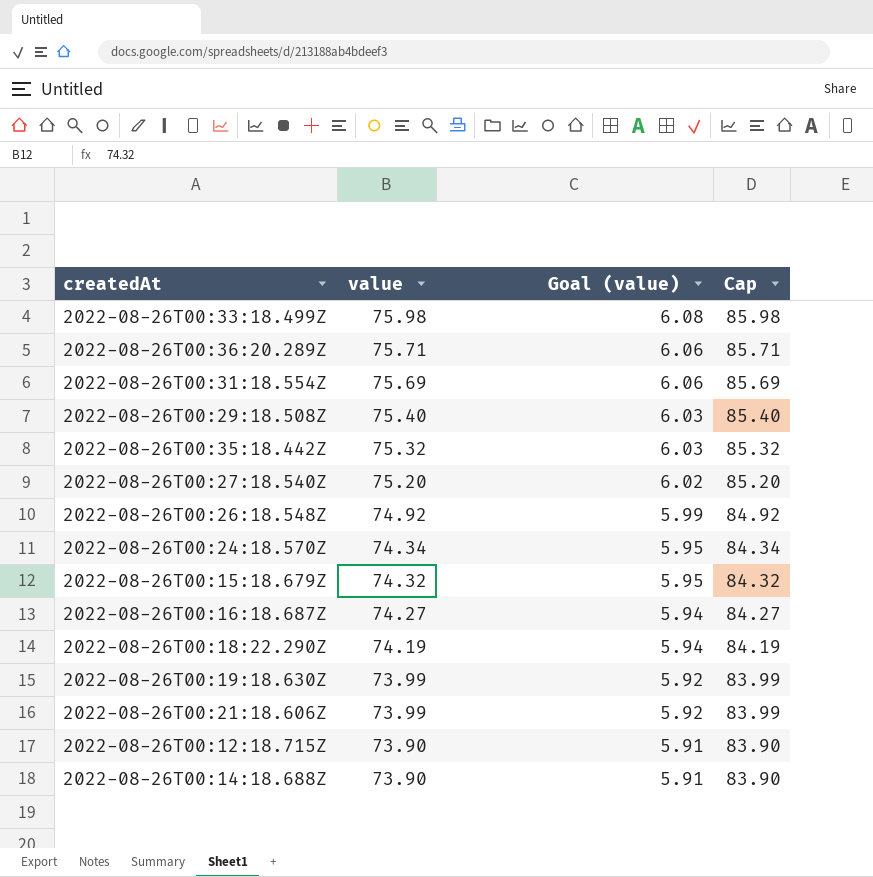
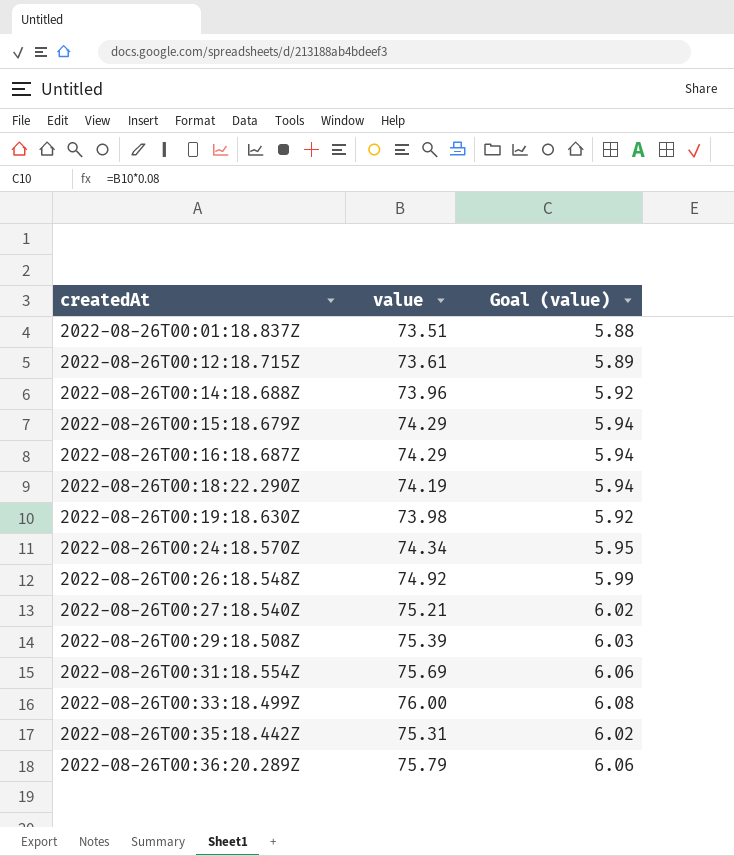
row order: value descending -> createdAt ascending
column Cap | formula: [value] + 10 -> none
row 2022-08-26T00:21:18.606Z: 73.99 | 5.92 | 83.99 -> none
row 2022-08-26T00:01:18.837Z: none -> 73.51 | 5.88
2022-08-26T00:12:18.715Z | value: 73.90 -> 73.61
2022-08-26T00:12:18.715Z | Goal (value): 5.91 -> 5.89
2022-08-26T00:14:18.688Z | value: 73.90 -> 73.96
2022-08-26T00:14:18.688Z | Goal (value): 5.91 -> 5.92
2022-08-26T00:15:18.679Z | value: 74.32 -> 74.29
2022-08-26T00:15:18.679Z | Goal (value): 5.95 -> 5.94
2022-08-26T00:16:18.687Z | value: 74.27 -> 74.29
2022-08-26T00:19:18.630Z | value: 73.99 -> 73.98
2022-08-26T00:27:18.540Z | value: 75.20 -> 75.21
2022-08-26T00:29:18.508Z | value: 75.40 -> 75.39
2022-08-26T00:33:18.499Z | value: 75.98 -> 76.00
2022-08-26T00:35:18.442Z | value: 75.32 -> 75.31
2022-08-26T00:35:18.442Z | Goal (value): 6.03 -> 6.02
2022-08-26T00:36:20.289Z | value: 75.71 -> 75.79

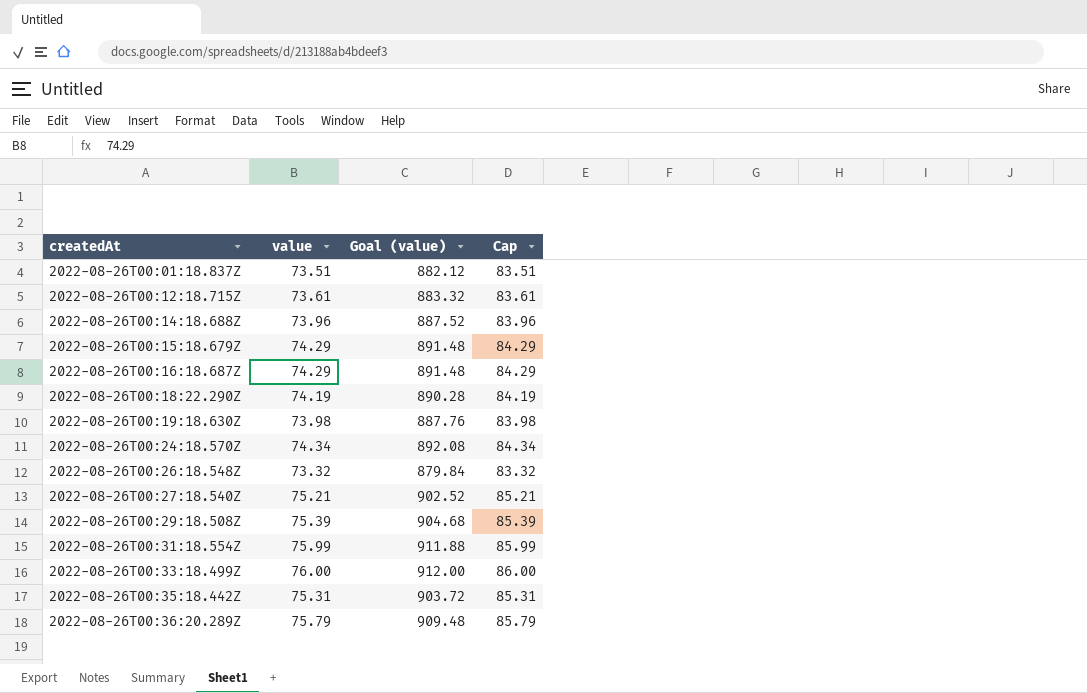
column Goal (value) | formula: [value] * 0.08 -> [value] * 12
column Cap | formula: none -> [value] + 10
2022-08-26T00:26:18.548Z | value: 74.92 -> 73.32
2022-08-26T00:31:18.554Z | value: 75.69 -> 75.99

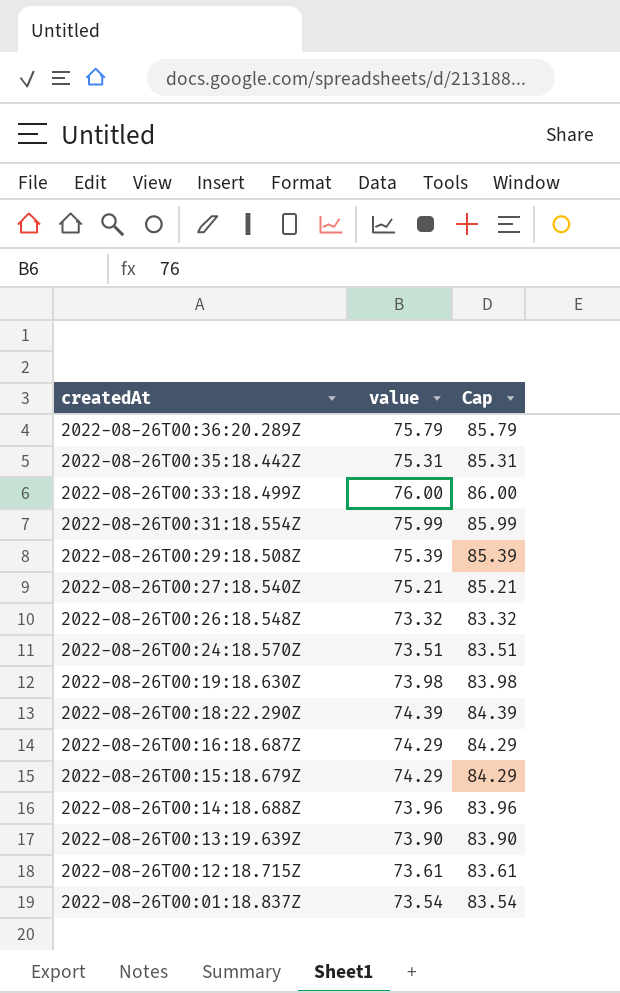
row order: createdAt ascending -> createdAt descending
column Goal (value) | formula: [value] * 12 -> none
2022-08-26T00:24:18.570Z | value: 74.34 -> 73.51
2022-08-26T00:24:18.570Z | Cap: 84.34 -> 83.51
2022-08-26T00:18:22.290Z | value: 74.19 -> 74.39
2022-08-26T00:18:22.290Z | Cap: 84.19 -> 84.39
row 2022-08-26T00:13:19.639Z: none -> 73.90 | 83.90
2022-08-26T00:01:18.837Z | value: 73.51 -> 73.54
2022-08-26T00:01:18.837Z | Cap: 83.51 -> 83.54

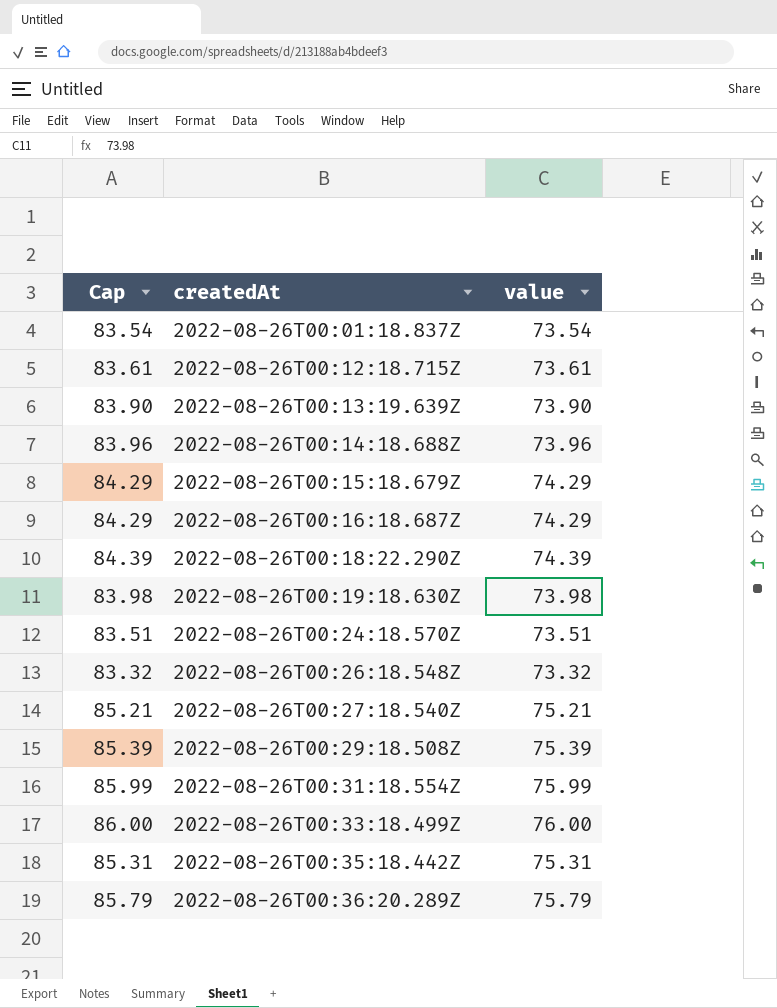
row order: createdAt descending -> createdAt ascending
column Cap | position: 3 -> 1

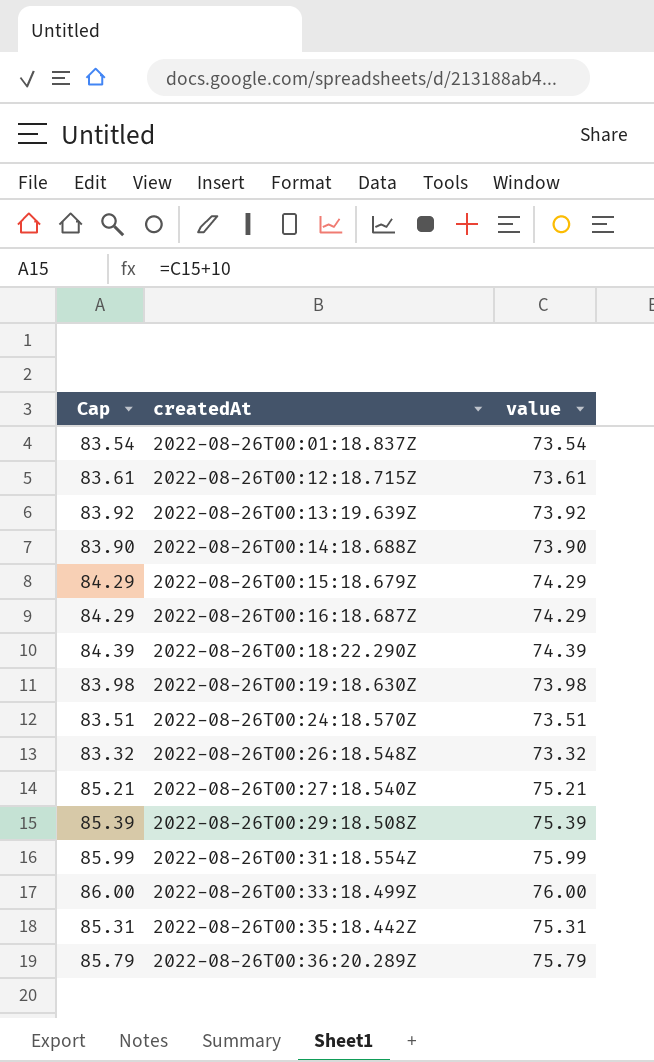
2022-08-26T00:13:19.639Z | Cap: 83.90 -> 83.92
2022-08-26T00:13:19.639Z | value: 73.90 -> 73.92
2022-08-26T00:14:18.688Z | Cap: 83.96 -> 83.90
2022-08-26T00:14:18.688Z | value: 73.96 -> 73.90

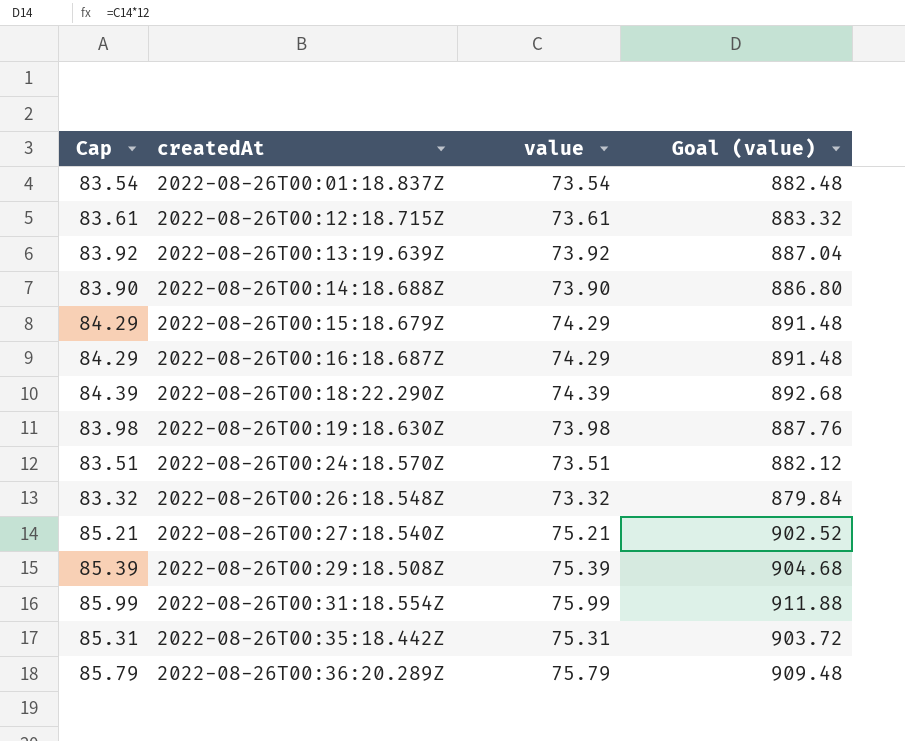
column Goal (value) | formula: none -> [value] * 12
row 2022-08-26T00:33:18.499Z: 86.00 | 76.00 -> none

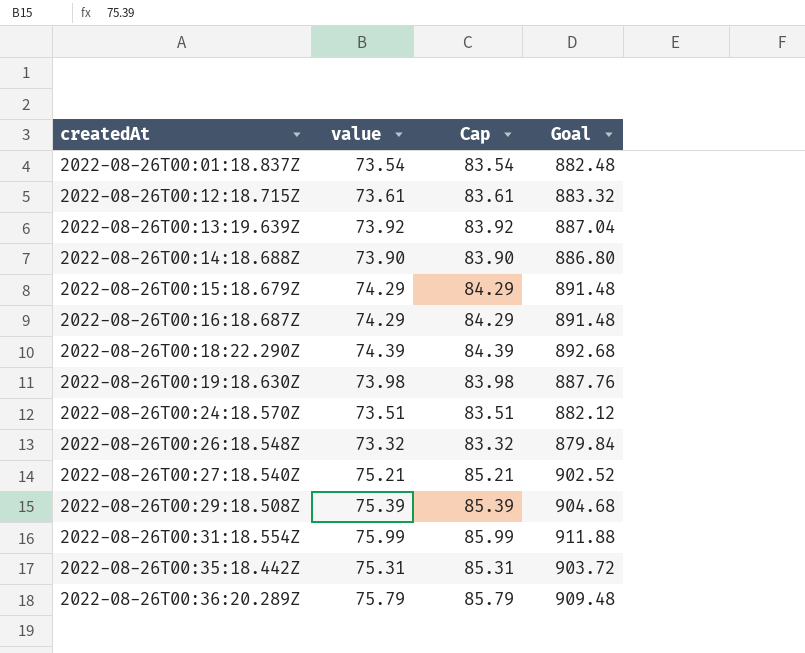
column Cap | position: 1 -> 3
column name: Goal (value) -> Goal

